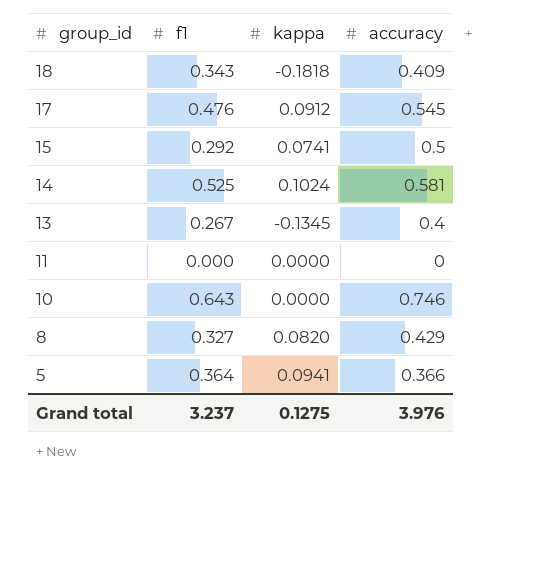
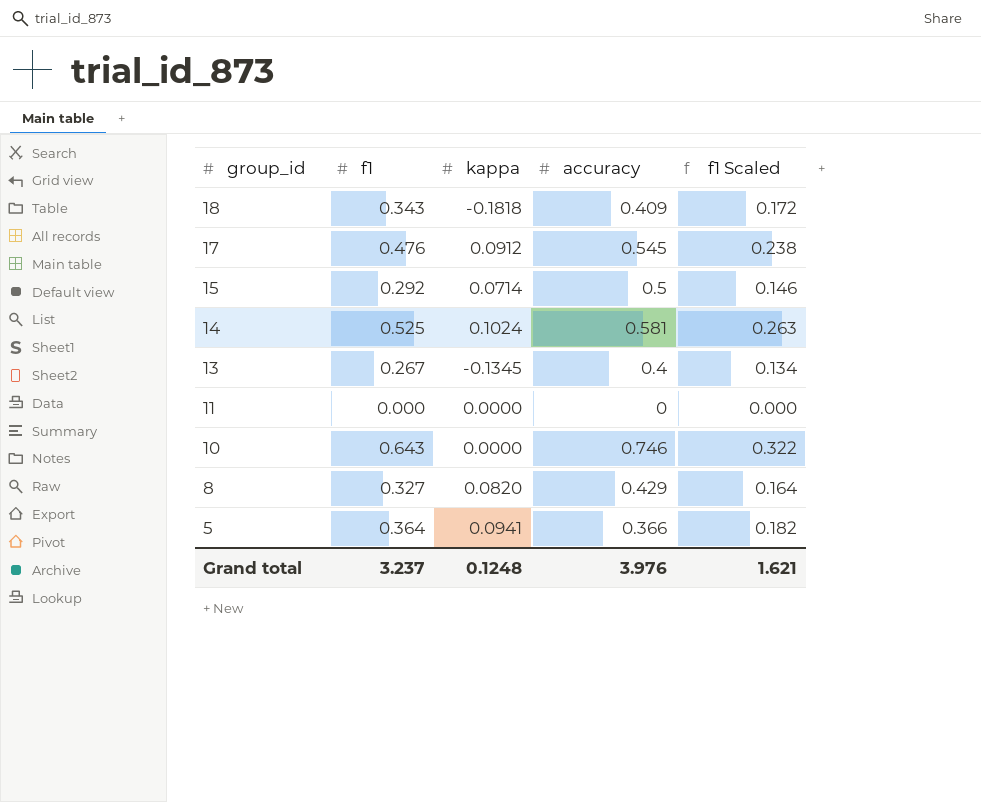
column f1 Scaled | formula: none -> [f1] * 0.5
15 | kappa: 0.0741 -> 0.0714
Grand total | kappa: 0.1275 -> 0.1248

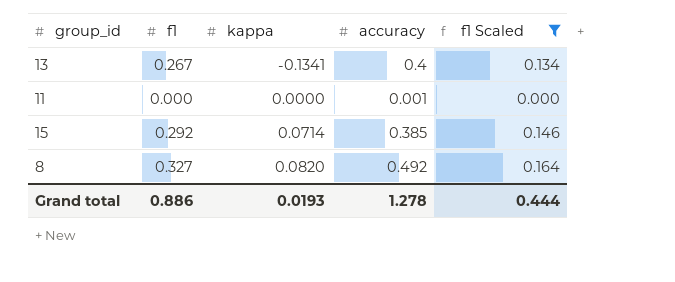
filter: none -> f1 Scaled <= 0.164
row order: group_id descending -> kappa ascending
13 | kappa: -0.1345 -> -0.1341
11 | accuracy: 0 -> 0.001
15 | accuracy: 0.5 -> 0.385
8 | accuracy: 0.429 -> 0.492
Grand total | f1: 3.237 -> 0.886
Grand total | kappa: 0.1248 -> 0.0193
Grand total | accuracy: 3.976 -> 1.278
Grand total | f1 Scaled: 1.621 -> 0.444

